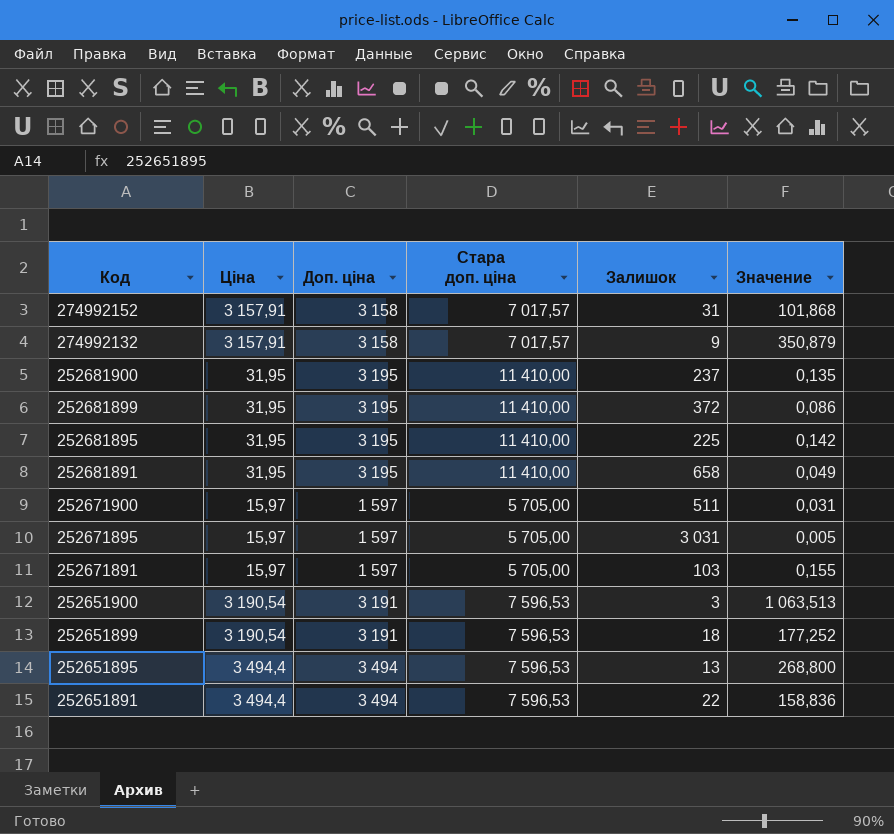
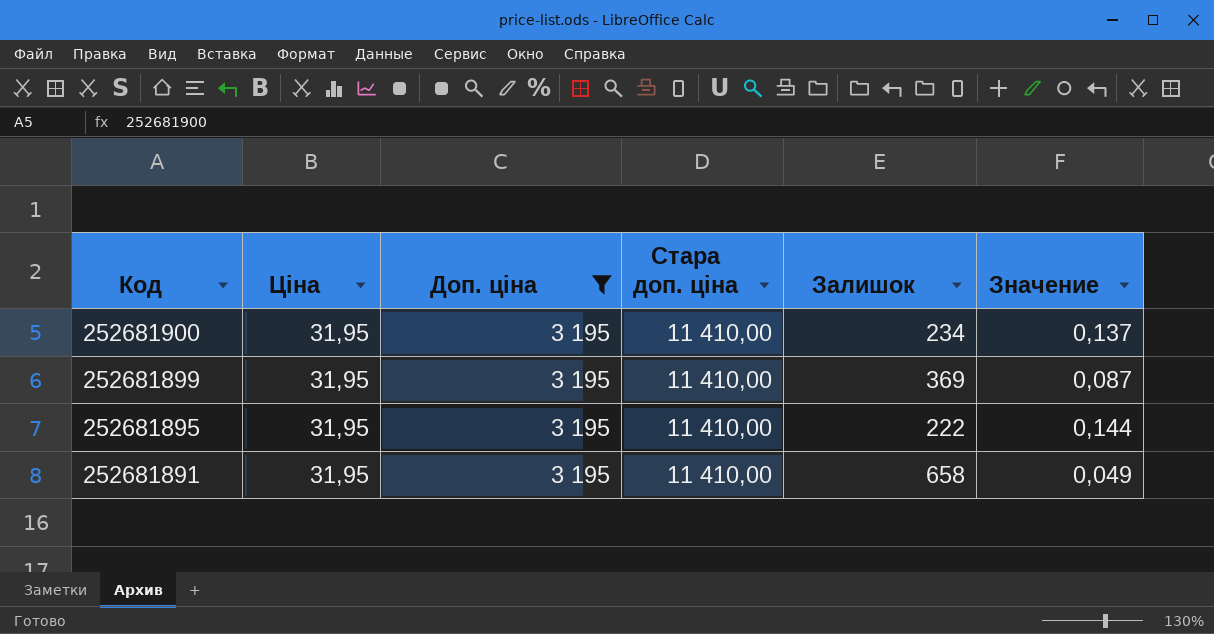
filter: none -> Доп. ціна = 3 195
252681900 | Залишок: 237 -> 234
252681900 | Значение: 0,135 -> 0,137
252681899 | Залишок: 372 -> 369
252681899 | Значение: 0,086 -> 0,087
252681895 | Залишок: 225 -> 222
252681895 | Значение: 0,142 -> 0,144

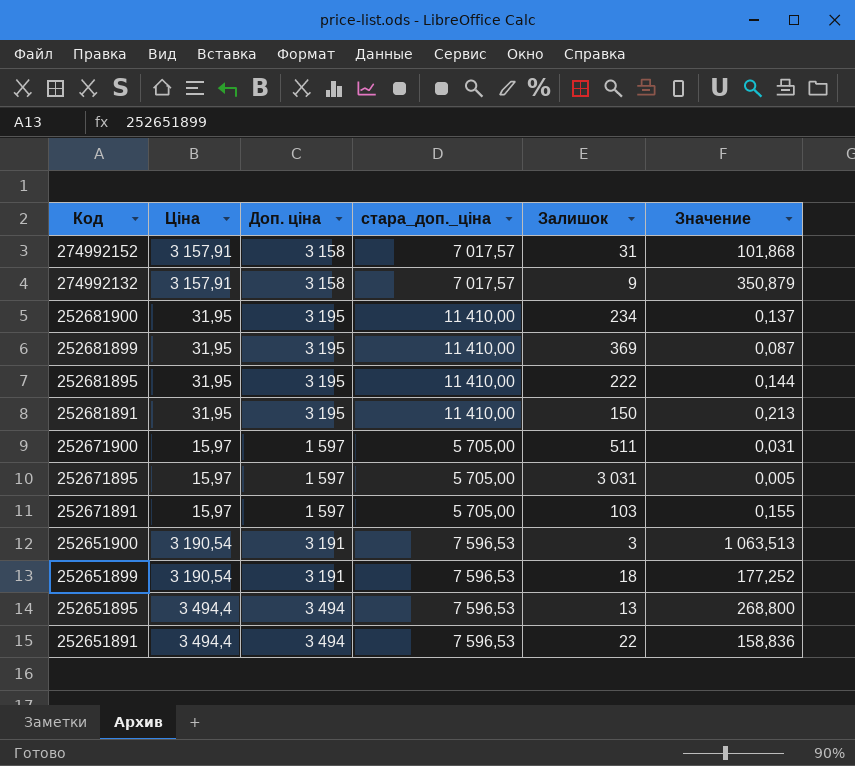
filter: Доп. ціна = 3 195 -> none
column name: Стара доп. ціна -> стара_доп._ціна
252681891 | Залишок: 658 -> 150
252681891 | Значение: 0,049 -> 0,213

